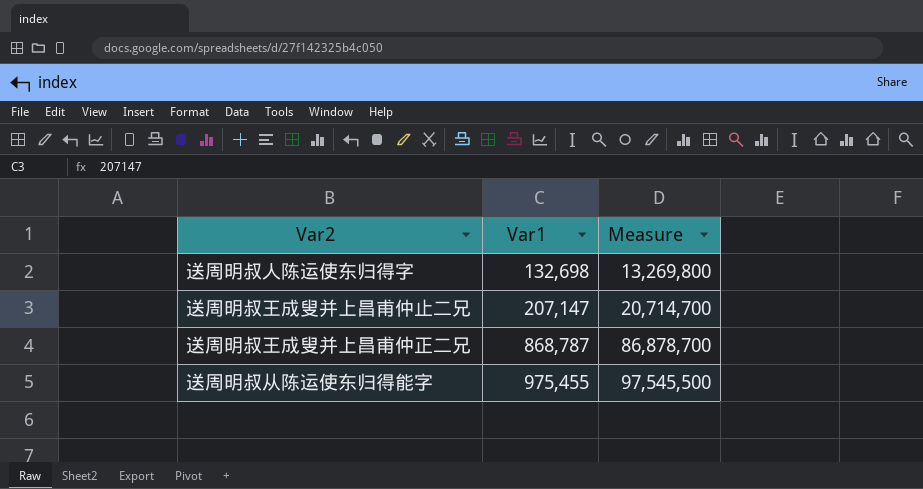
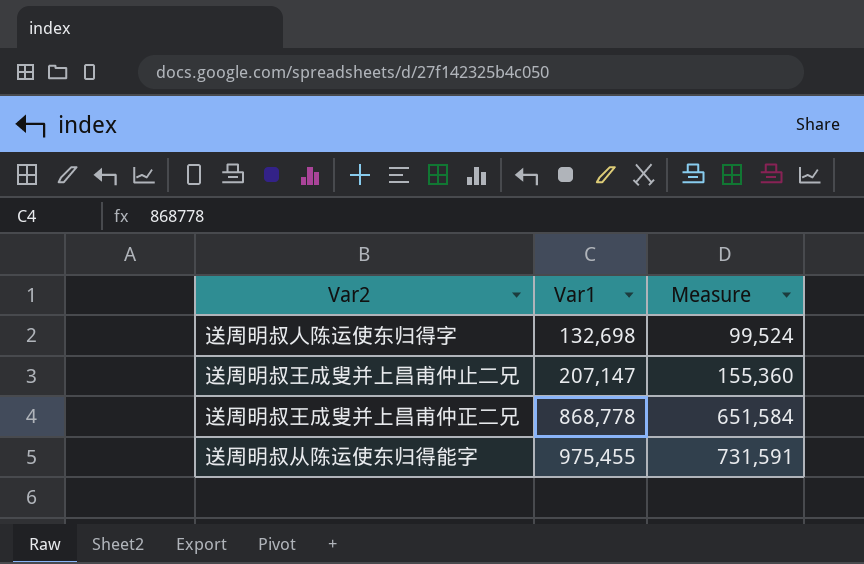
column Measure | formula: [Var1] * 100 -> [Var1] * 0.75
送周明叔王成叟并上昌甫仲正二兄 | Var1: 868,787 -> 868,778

